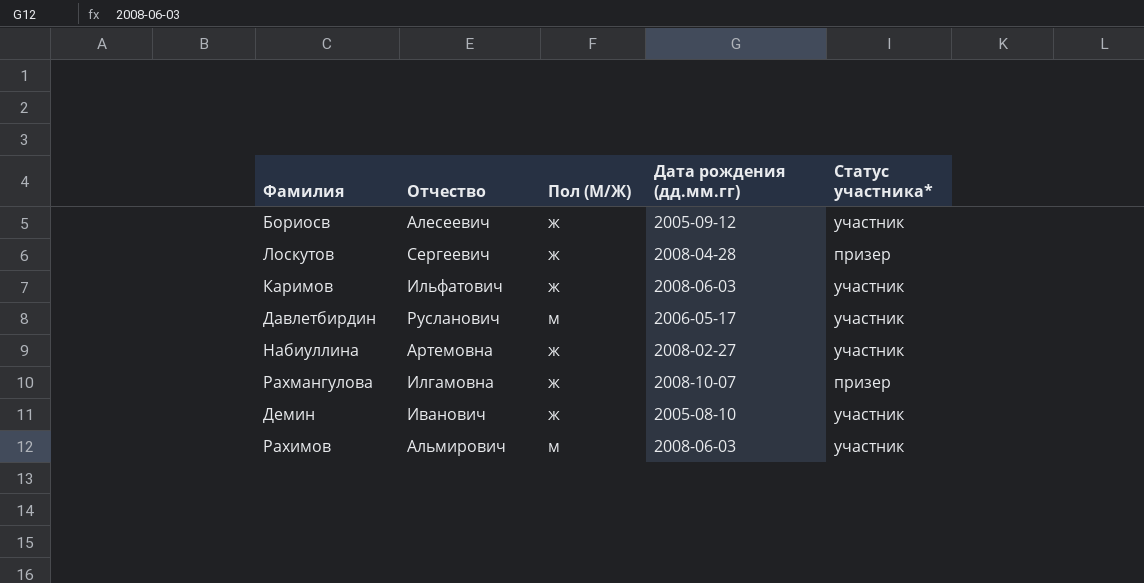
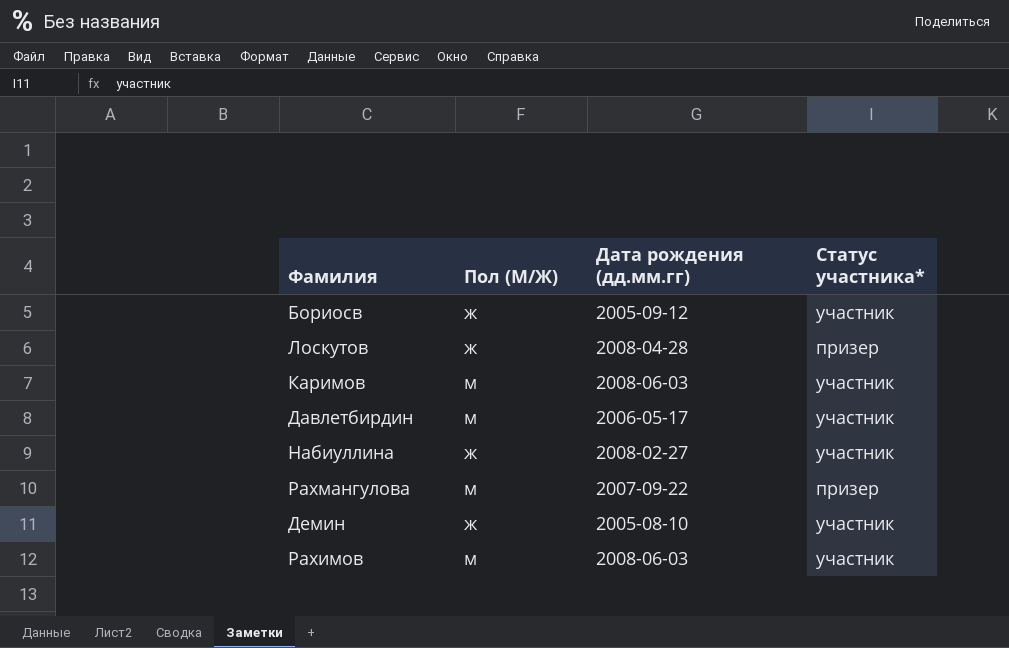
column Отчество | position: 2 -> none
Каримов | Пол (М/Ж): ж -> м
Рахмангулова | Пол (М/Ж): ж -> м
Рахмангулова | Дата рождения (дд.мм.гг): 2008-10-07 -> 2007-09-22

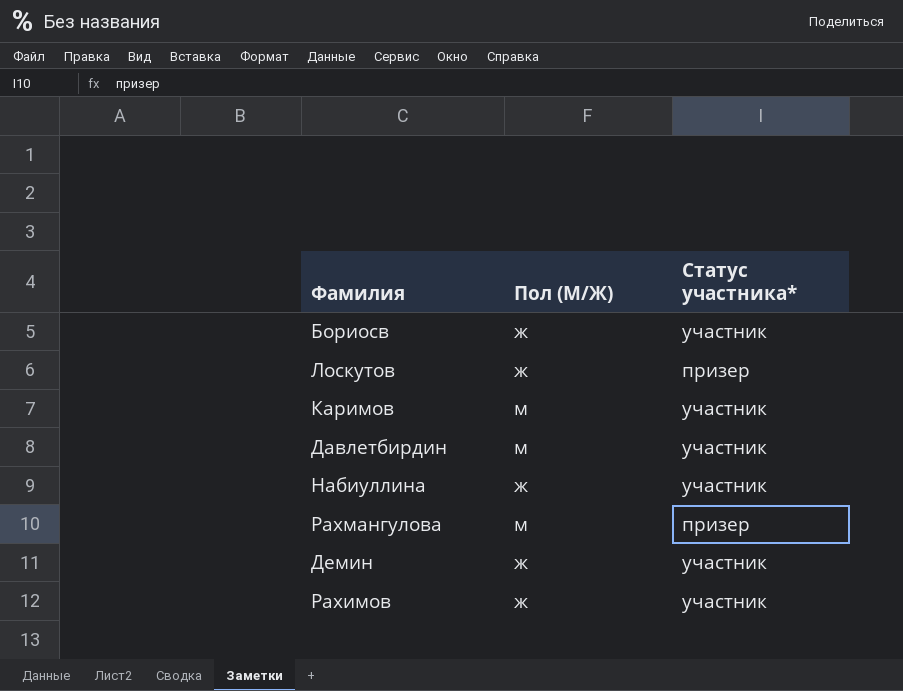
column Дата рождения (дд.мм.гг) | position: 3 -> none
Рахимов | Пол (М/Ж): м -> ж

